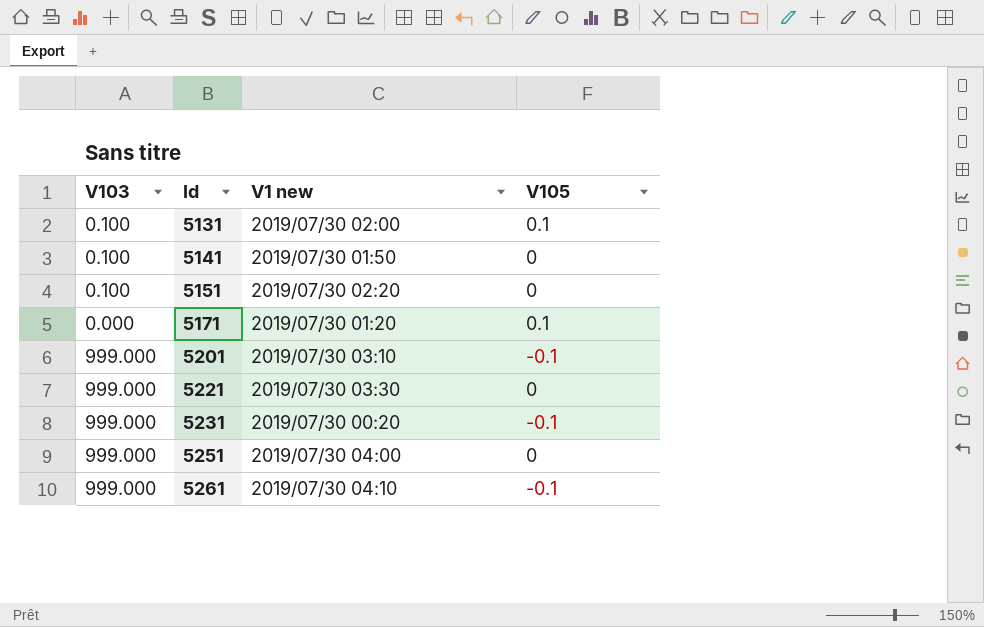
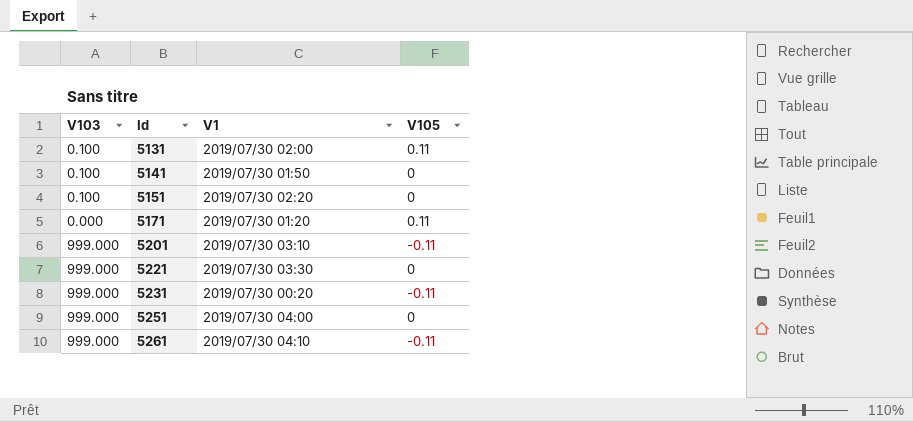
column name: V1 new -> V1
5131 | V105: 0.1 -> 0.11
5171 | V105: 0.1 -> 0.11
5201 | V105: -0.1 -> -0.11
5231 | V105: -0.1 -> -0.11
5261 | V105: -0.1 -> -0.11

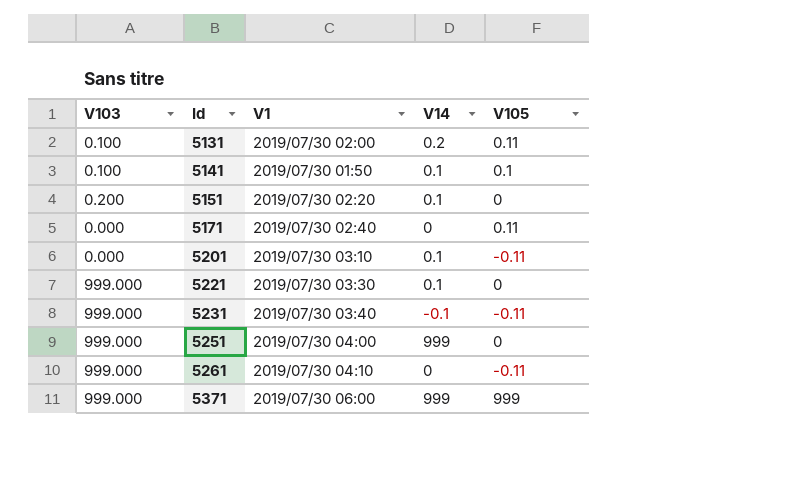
column V14 | position: none -> 4
5141 | V105: 0 -> 0.1
5151 | V103: 0.100 -> 0.200
5171 | V1: 2019/07/30 01:20 -> 2019/07/30 02:40
5201 | V103: 999.000 -> 0.000
5231 | V1: 2019/07/30 00:20 -> 2019/07/30 03:40
row 5371: none -> 999.000 | 2019/07/30 06:00 | 999 | 999

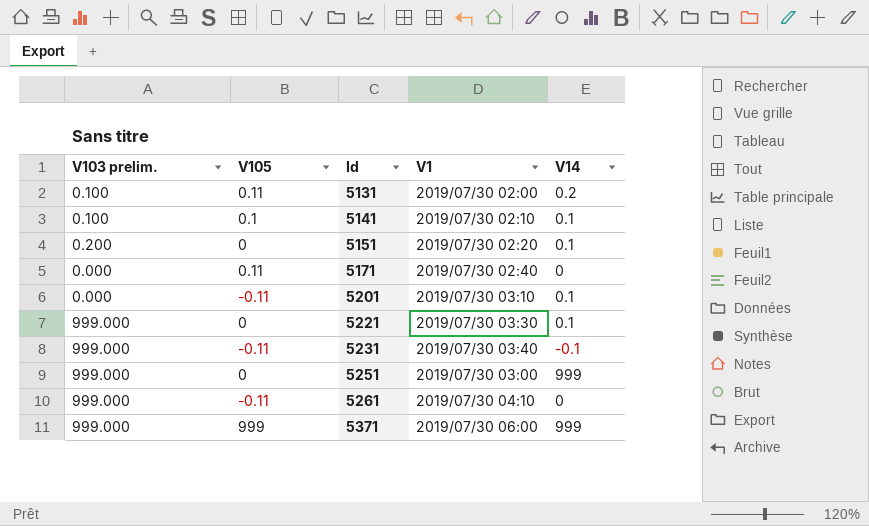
column name: V103 -> V103 prelim.
column V105 | position: 5 -> 2
5141 | V1: 2019/07/30 01:50 -> 2019/07/30 02:10
5251 | V1: 2019/07/30 04:00 -> 2019/07/30 03:00

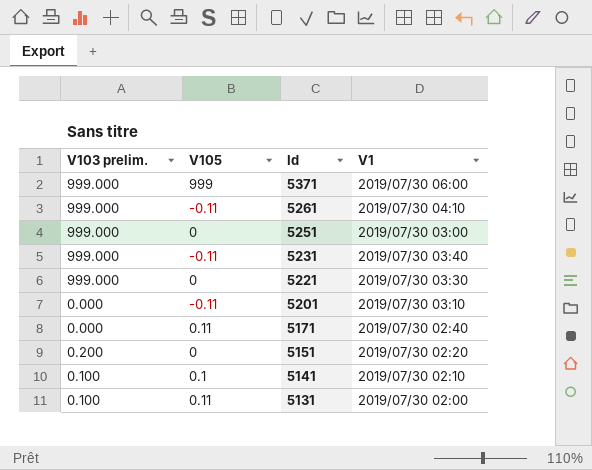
row order: Id ascending -> Id descending
column V14 | position: 5 -> none

